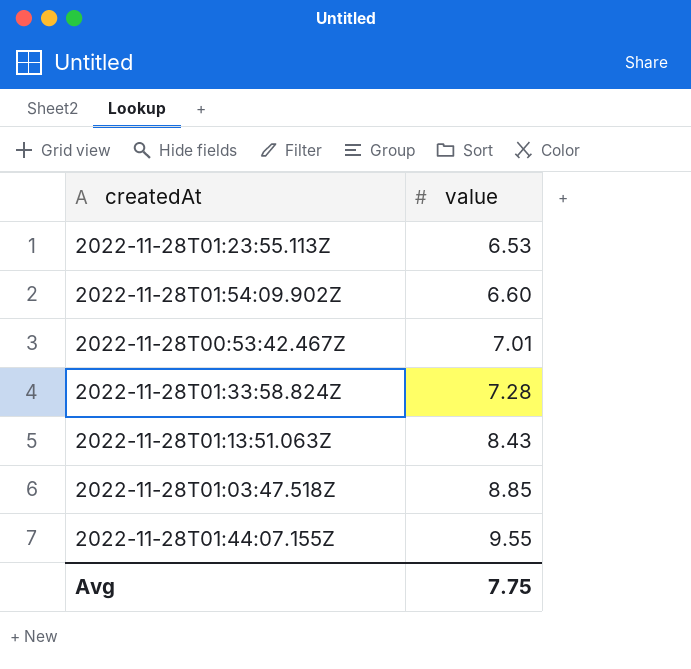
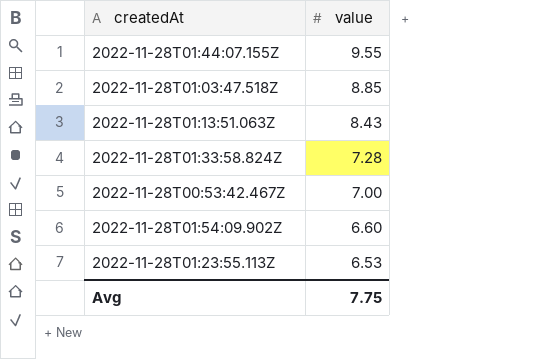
row order: value ascending -> value descending
2022-11-28T00:53:42.467Z | value: 7.01 -> 7.00

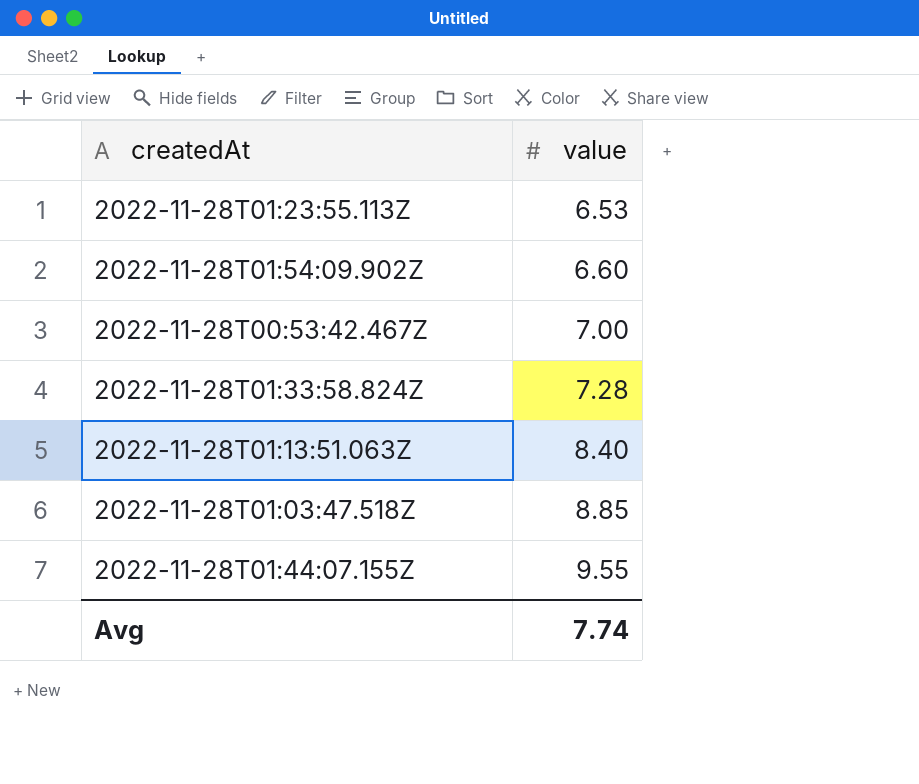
row order: value descending -> value ascending
2022-11-28T01:13:51.063Z | value: 8.43 -> 8.40
Avg | value: 7.75 -> 7.74

